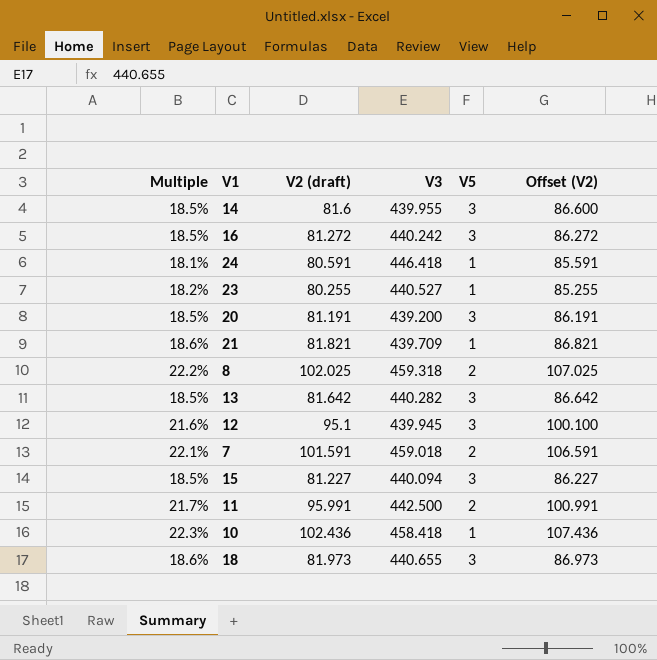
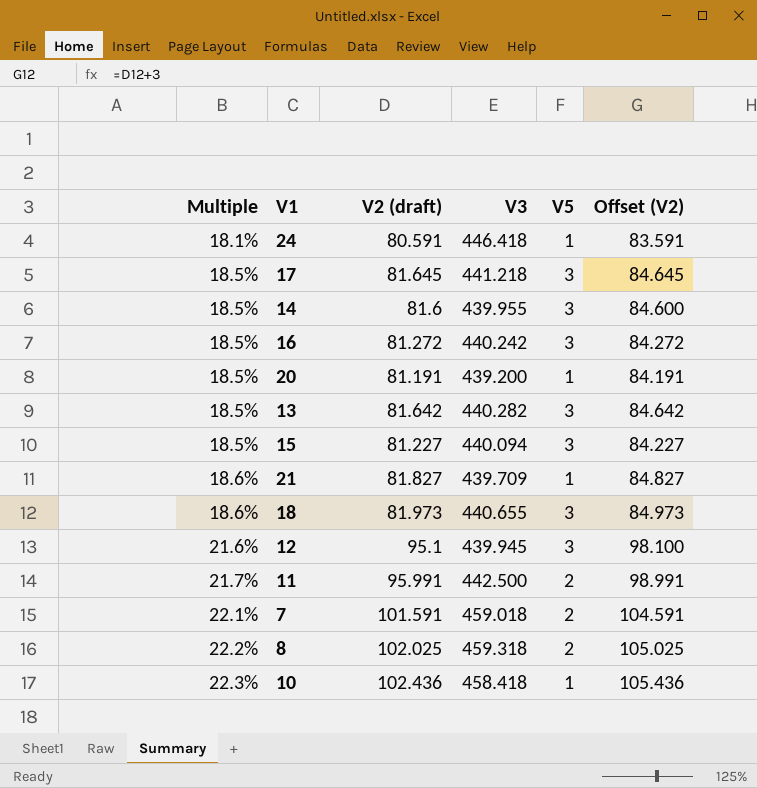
row order: none -> Multiple ascending
column Offset (V2) | formula: [V2 (draft)] + 5 -> [V2 (draft)] + 3
row 23: 18.2% | 80.255 | 440.527 | 1 | 85.255 -> none
row 17: none -> 18.5% | 81.645 | 441.218 | 3 | 84.645
20 | V5: 3 -> 1
21 | V2 (draft): 81.821 -> 81.827

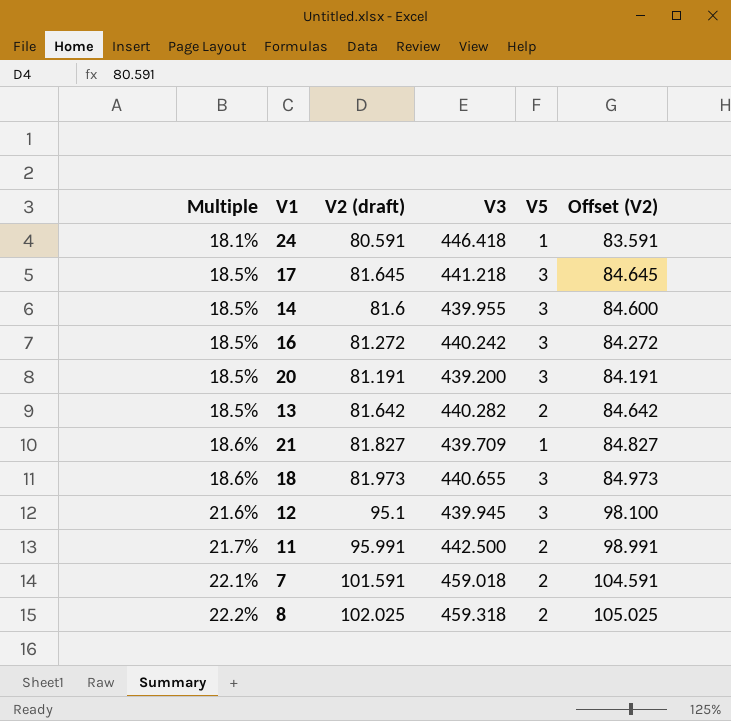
row 15: 18.5% | 81.227 | 440.094 | 3 | 84.227 -> none
row 10: 22.3% | 102.436 | 458.418 | 1 | 105.436 -> none
20 | V5: 1 -> 3
13 | V5: 3 -> 2

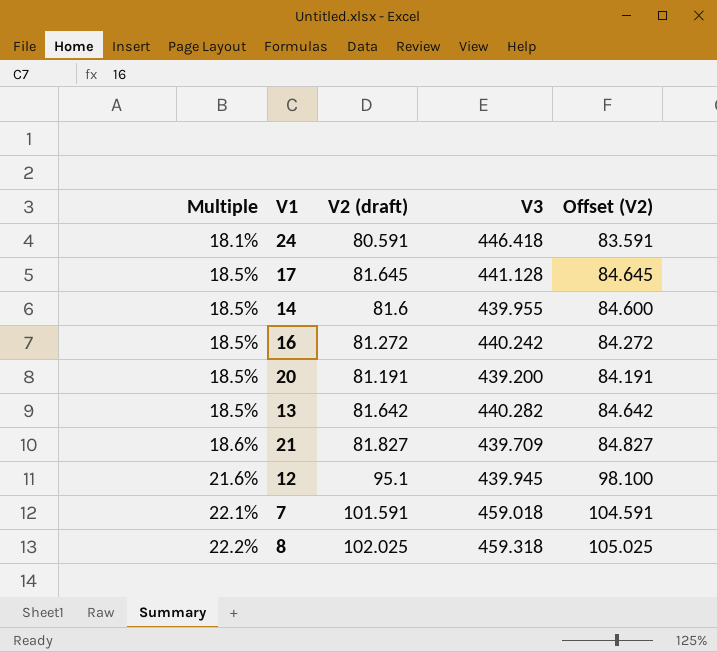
column V5 | position: 5 -> none
row 18: 18.6% | 81.973 | 440.655 | 3 | 84.973 -> none
row 11: 21.7% | 95.991 | 442.500 | 2 | 98.991 -> none
17 | V3: 441.218 -> 441.128

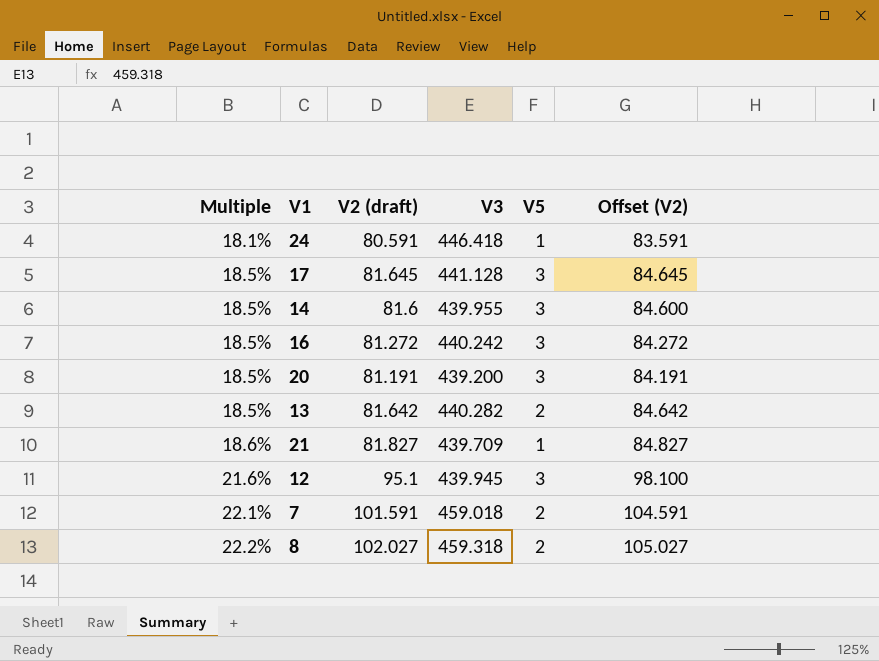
column V5 | position: none -> 5
8 | V2 (draft): 102.025 -> 102.027
8 | Offset (V2): 105.025 -> 105.027

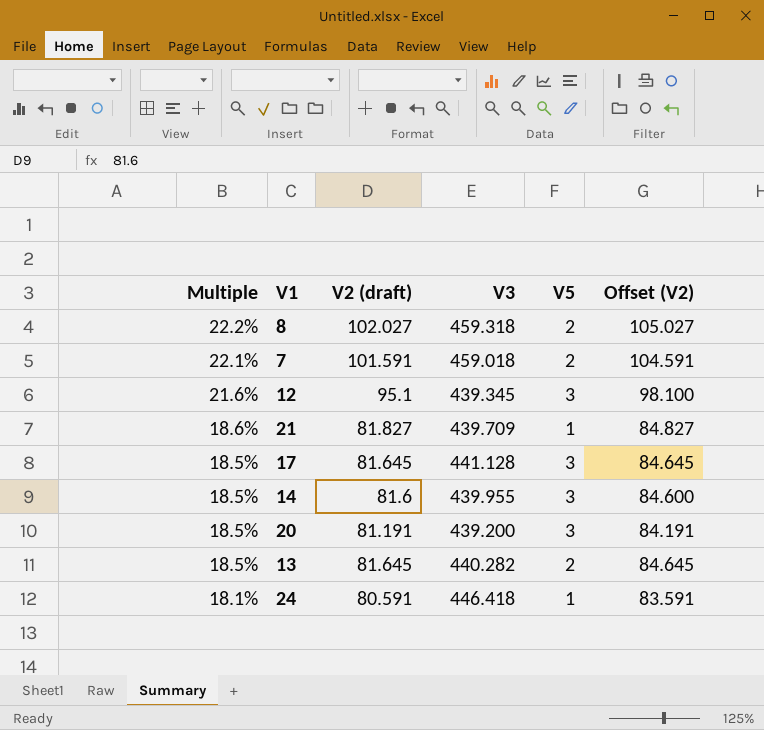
row order: Multiple ascending -> Multiple descending
row 16: 18.5% | 81.272 | 440.242 | 3 | 84.272 -> none
12 | V3: 439.945 -> 439.345
13 | V2 (draft): 81.642 -> 81.645
13 | Offset (V2): 84.642 -> 84.645

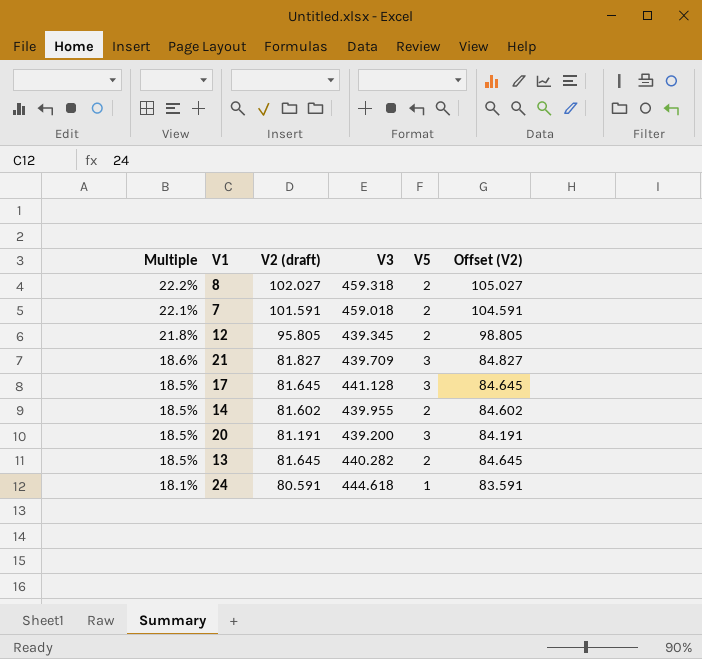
12 | Multiple: 21.6% -> 21.8%
12 | V2 (draft): 95.1 -> 95.805
12 | V5: 3 -> 2
12 | Offset (V2): 98.100 -> 98.805
21 | V5: 1 -> 3
14 | V2 (draft): 81.6 -> 81.602
14 | V5: 3 -> 2
14 | Offset (V2): 84.600 -> 84.602
24 | V3: 446.418 -> 444.618

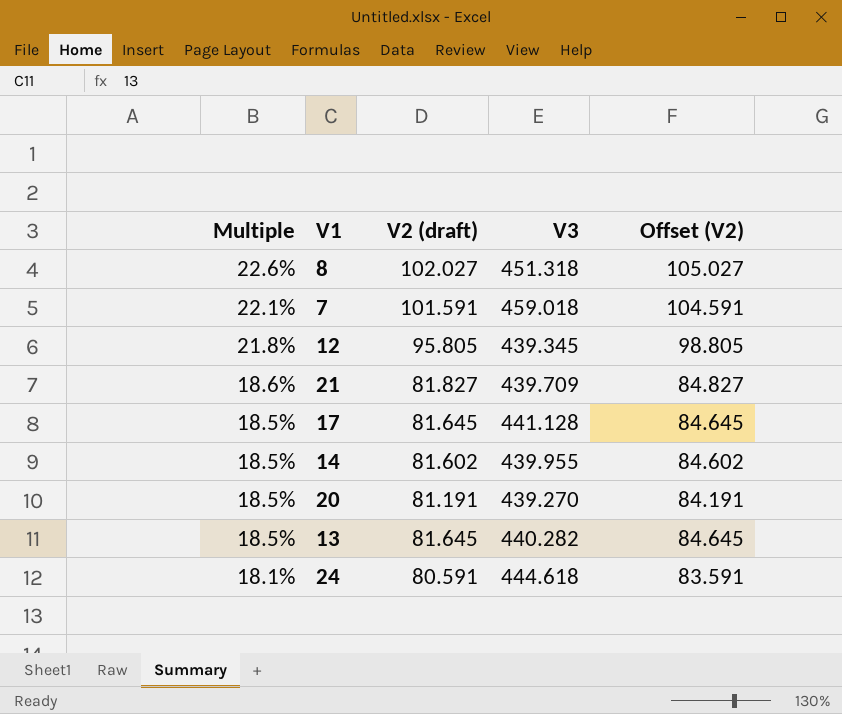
column V5 | position: 5 -> none
8 | Multiple: 22.2% -> 22.6%
8 | V3: 459.318 -> 451.318
20 | V3: 439.200 -> 439.270

